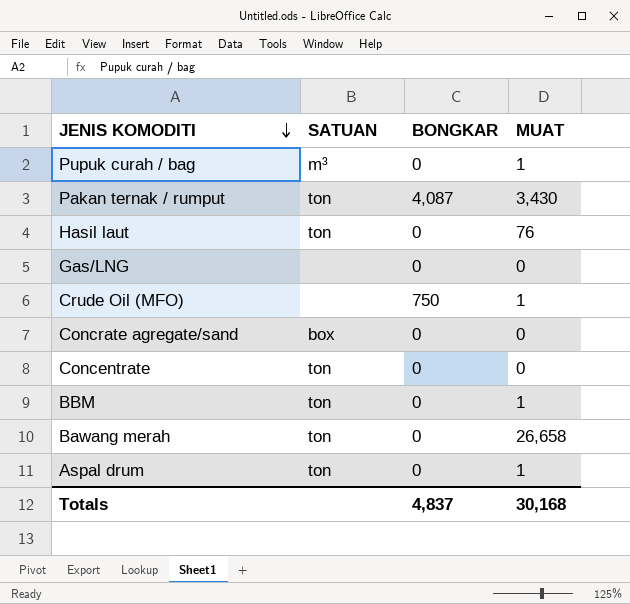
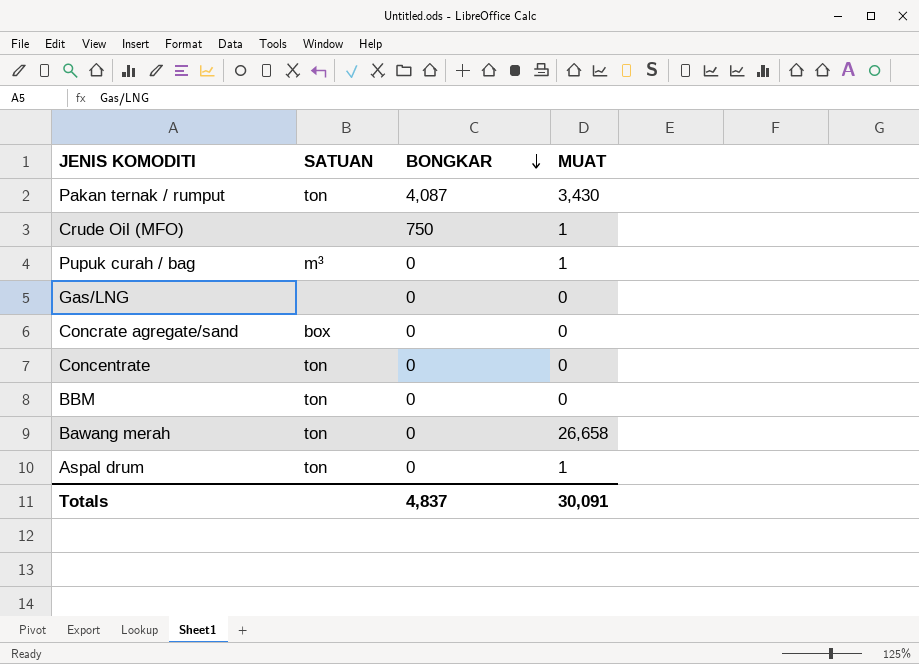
row order: JENIS KOMODITI descending -> BONGKAR descending
row Hasil laut: ton | 0 | 76 -> none
BBM | MUAT: 1 -> 0
Totals | MUAT: 30,168 -> 30,091

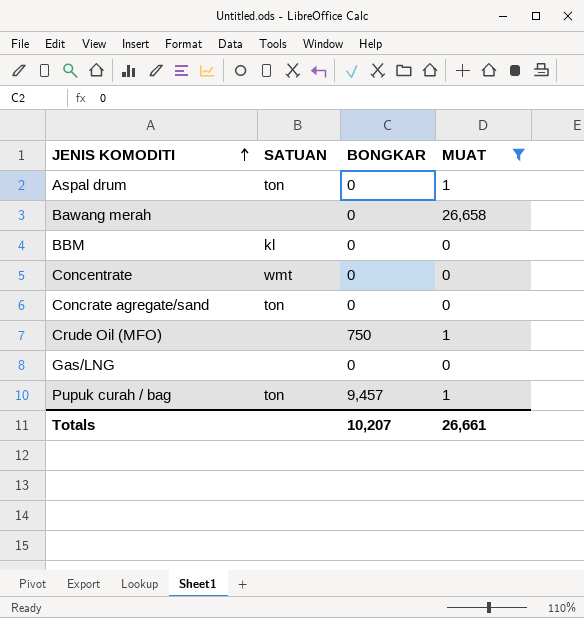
filter: none -> MUAT != 3,430
row order: BONGKAR descending -> JENIS KOMODITI ascending
Bawang merah | SATUAN: ton -> none
BBM | SATUAN: ton -> kl
Concentrate | SATUAN: ton -> wmt
Concrate agregate/sand | SATUAN: box -> ton
Pupuk curah / bag | SATUAN: m³ -> ton
Pupuk curah / bag | BONGKAR: 0 -> 9,457
Totals | BONGKAR: 4,837 -> 10,207
Totals | MUAT: 30,091 -> 26,661

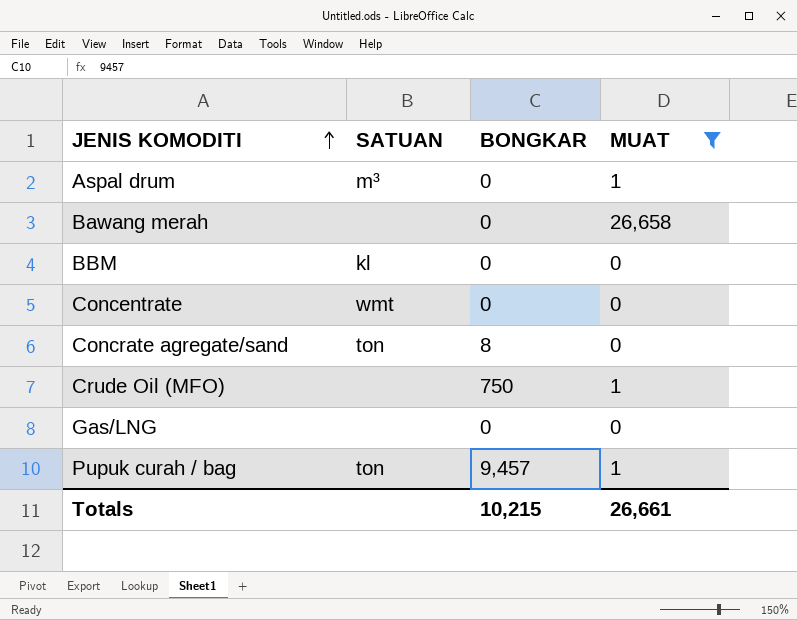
Aspal drum | SATUAN: ton -> m³
Concrate agregate/sand | BONGKAR: 0 -> 8
Totals | BONGKAR: 10,207 -> 10,215

